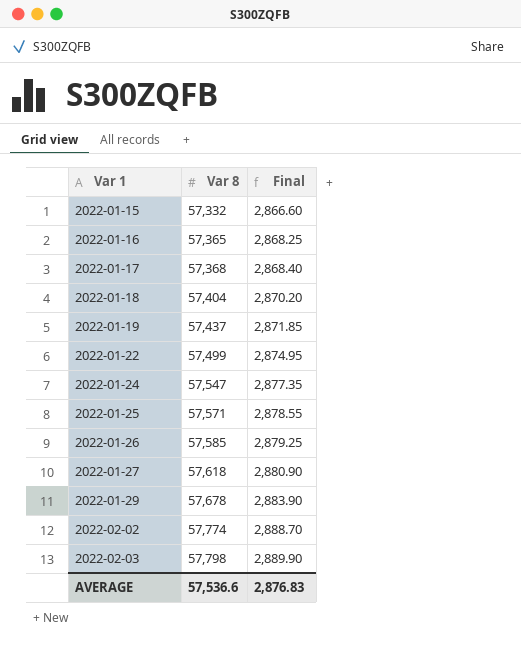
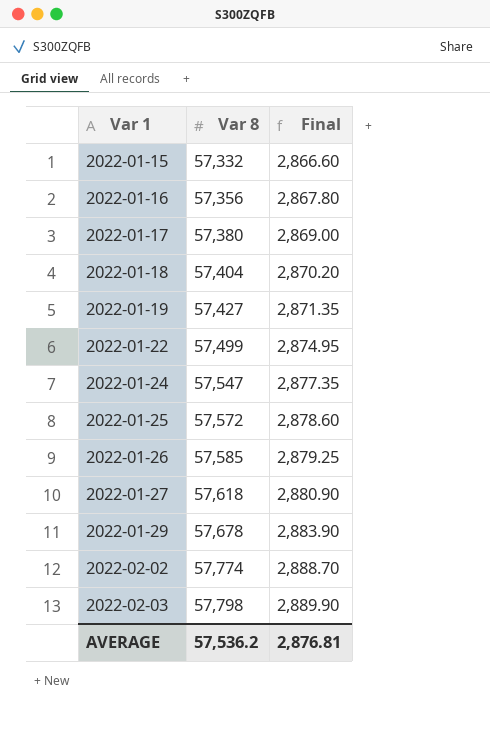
2022-01-16 | Var 8: 57,365 -> 57,356
2022-01-16 | Final: 2,868.25 -> 2,867.80
2022-01-17 | Var 8: 57,368 -> 57,380
2022-01-17 | Final: 2,868.40 -> 2,869.00
2022-01-19 | Var 8: 57,437 -> 57,427
2022-01-19 | Final: 2,871.85 -> 2,871.35
2022-01-25 | Var 8: 57,571 -> 57,572
2022-01-25 | Final: 2,878.55 -> 2,878.60
AVERAGE | Var 8: 57,536.6 -> 57,536.2
AVERAGE | Final: 2,876.83 -> 2,876.81

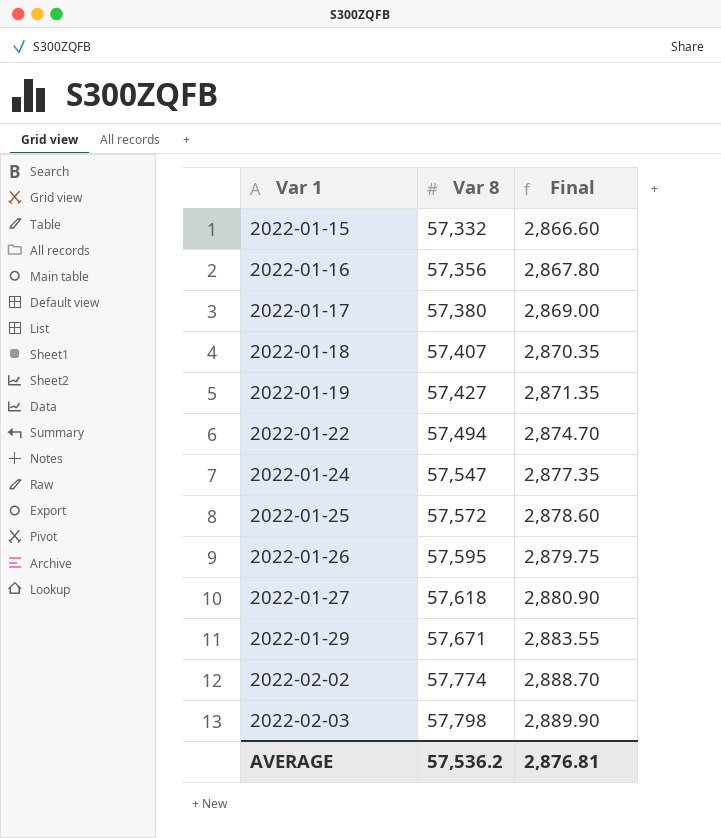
2022-01-18 | Var 8: 57,404 -> 57,407
2022-01-18 | Final: 2,870.20 -> 2,870.35
2022-01-22 | Var 8: 57,499 -> 57,494
2022-01-22 | Final: 2,874.95 -> 2,874.70
2022-01-26 | Var 8: 57,585 -> 57,595
2022-01-26 | Final: 2,879.25 -> 2,879.75
2022-01-29 | Var 8: 57,678 -> 57,671
2022-01-29 | Final: 2,883.90 -> 2,883.55

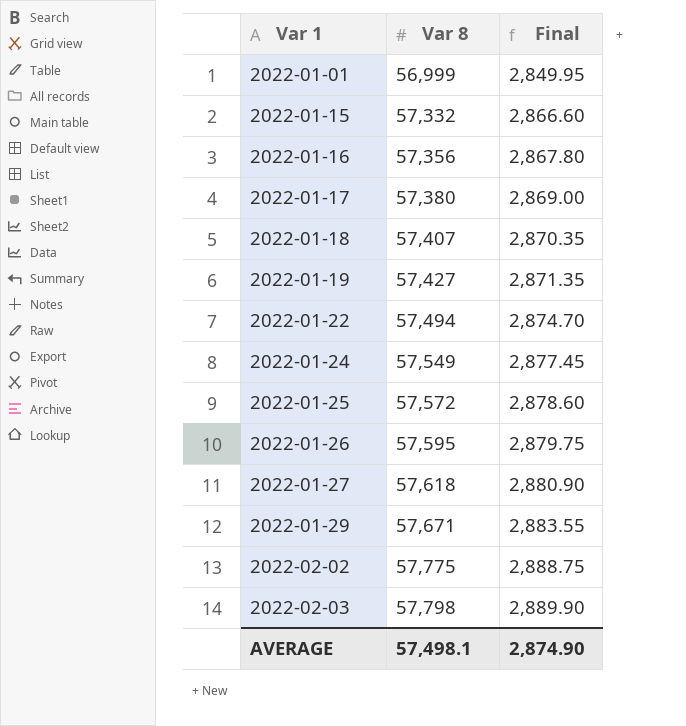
row 2022-01-01: none -> 56,999 | 2,849.95
2022-01-24 | Var 8: 57,547 -> 57,549
2022-01-24 | Final: 2,877.35 -> 2,877.45
2022-02-02 | Var 8: 57,774 -> 57,775
2022-02-02 | Final: 2,888.70 -> 2,888.75
AVERAGE | Var 8: 57,536.2 -> 57,498.1
AVERAGE | Final: 2,876.81 -> 2,874.90

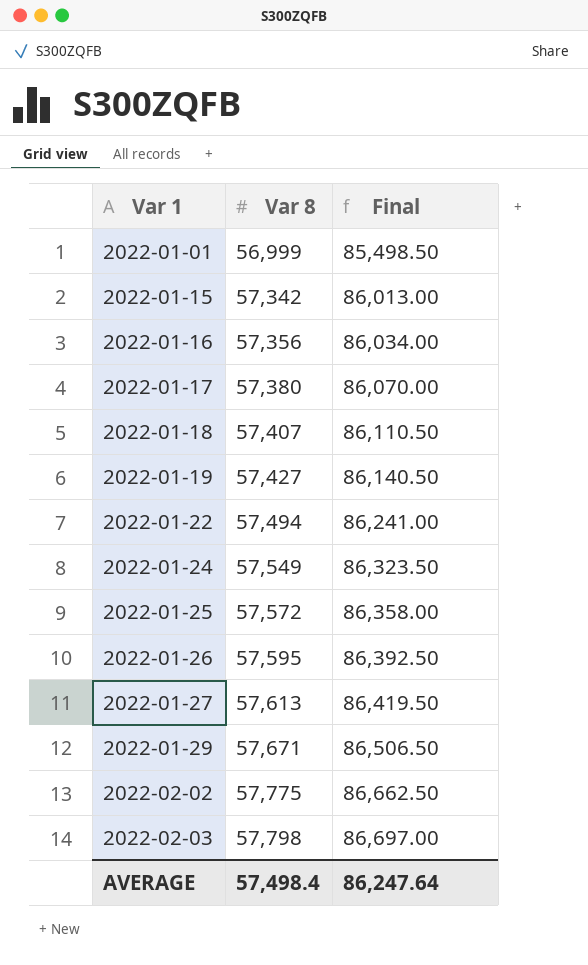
column Final | formula: [Var 8] * 0.05 -> [Var 8] * 1.5
2022-01-15 | Var 8: 57,332 -> 57,342
2022-01-27 | Var 8: 57,618 -> 57,613
AVERAGE | Var 8: 57,498.1 -> 57,498.4
AVERAGE | Final: 2,874.90 -> 86,247.64

